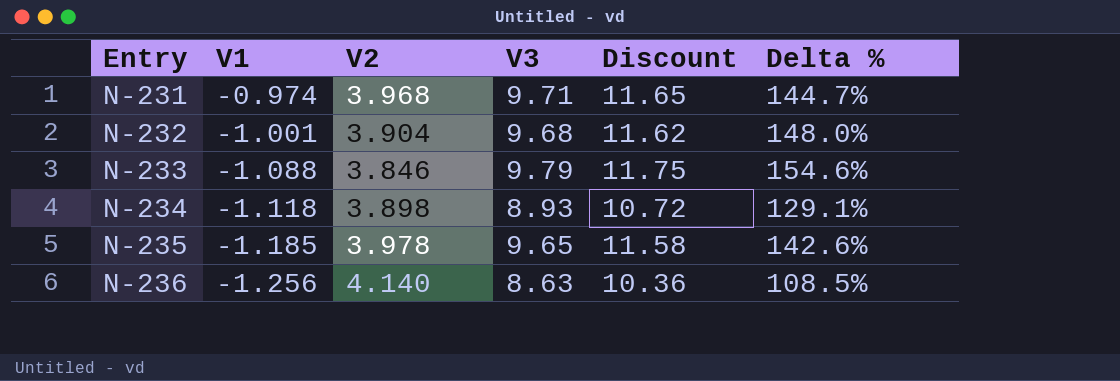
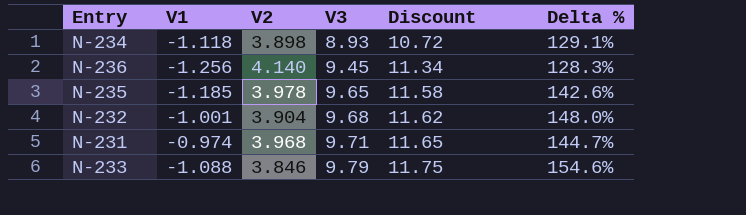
row order: Entry ascending -> V3 ascending
N-236 | V3: 8.63 -> 9.45
N-236 | Discount: 10.36 -> 11.34
N-236 | Delta %: 108.5% -> 128.3%

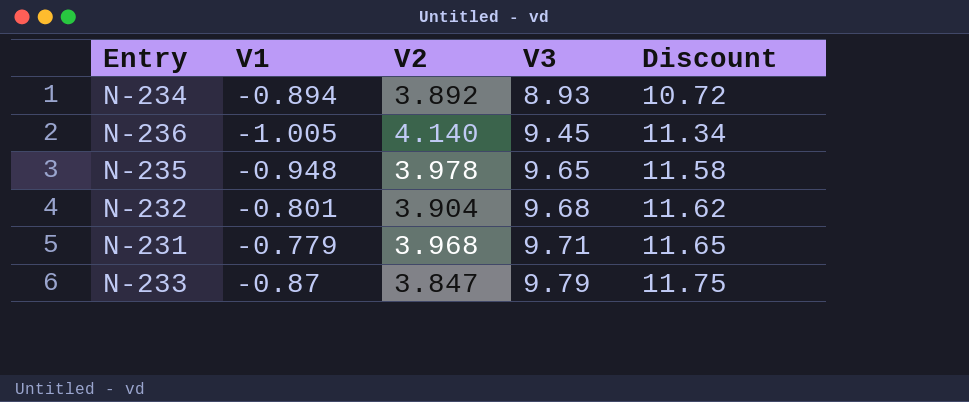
column Delta % | formula: ([V3] - [V2]) / [V2] -> none
N-234 | V1: -1.118 -> -0.894
N-234 | V2: 3.898 -> 3.892
N-236 | V1: -1.256 -> -1.005
N-235 | V1: -1.185 -> -0.948
N-232 | V1: -1.001 -> -0.801
N-231 | V1: -0.974 -> -0.779
N-233 | V1: -1.088 -> -0.87
N-233 | V2: 3.846 -> 3.847

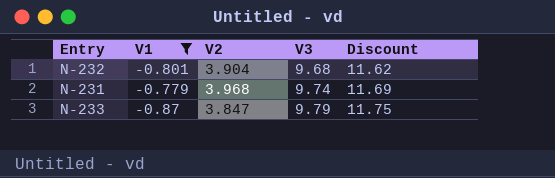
filter: none -> V1 >= -0.87
N-231 | V3: 9.71 -> 9.74
N-231 | Discount: 11.65 -> 11.69

